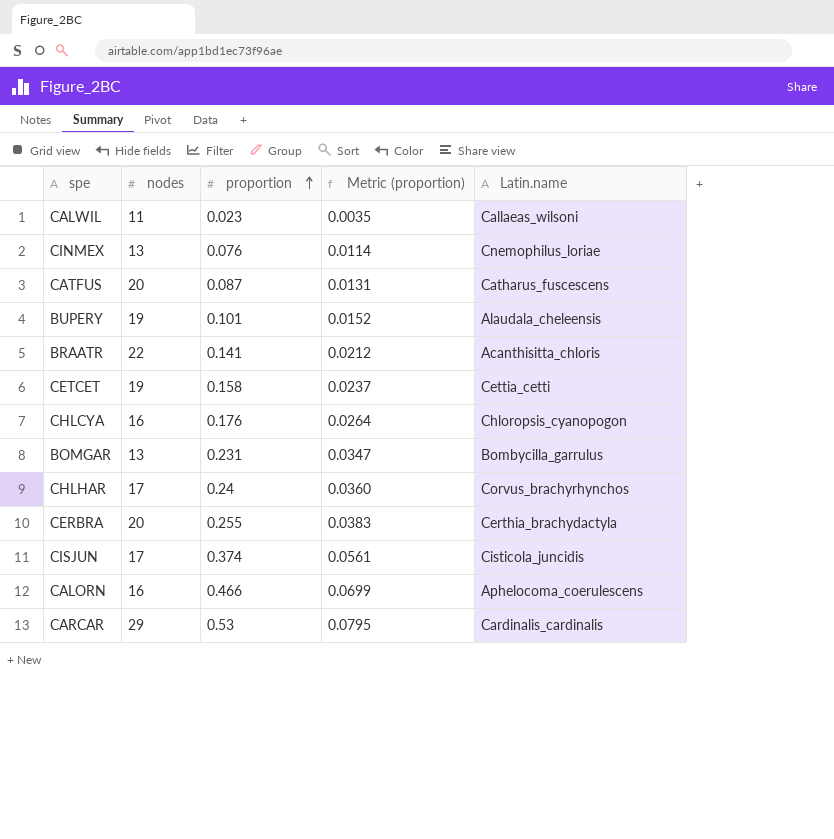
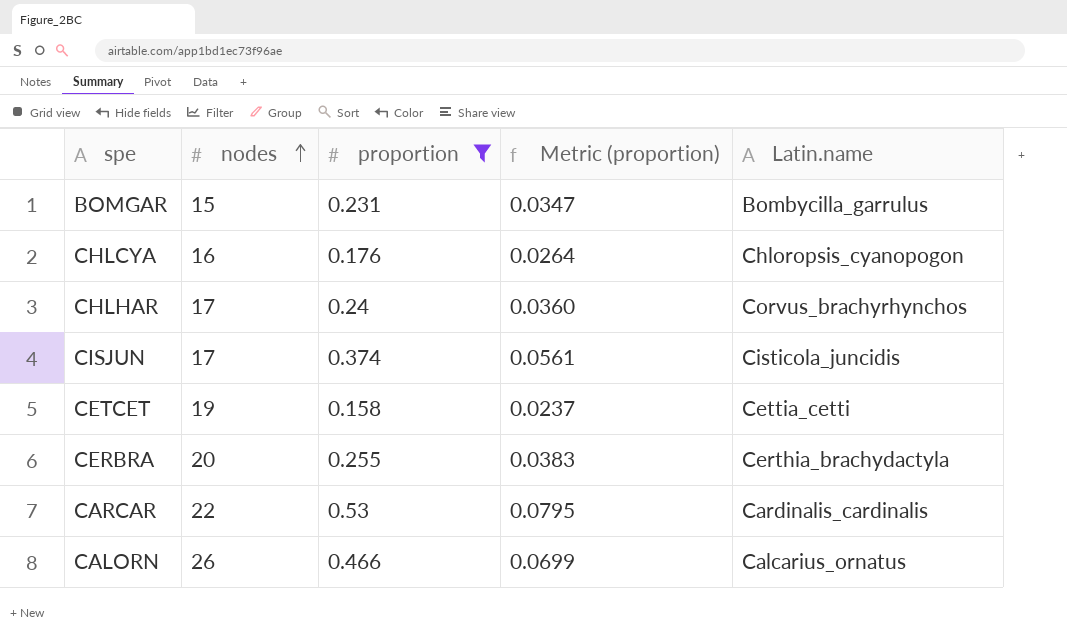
filter: none -> proportion >= 0.158
row order: proportion ascending -> nodes ascending
BOMGAR | nodes: 13 -> 15
CARCAR | nodes: 29 -> 22
CALORN | nodes: 16 -> 26
CALORN | Latin.name: Aphelocoma_coerulescens -> Calcarius_ornatus

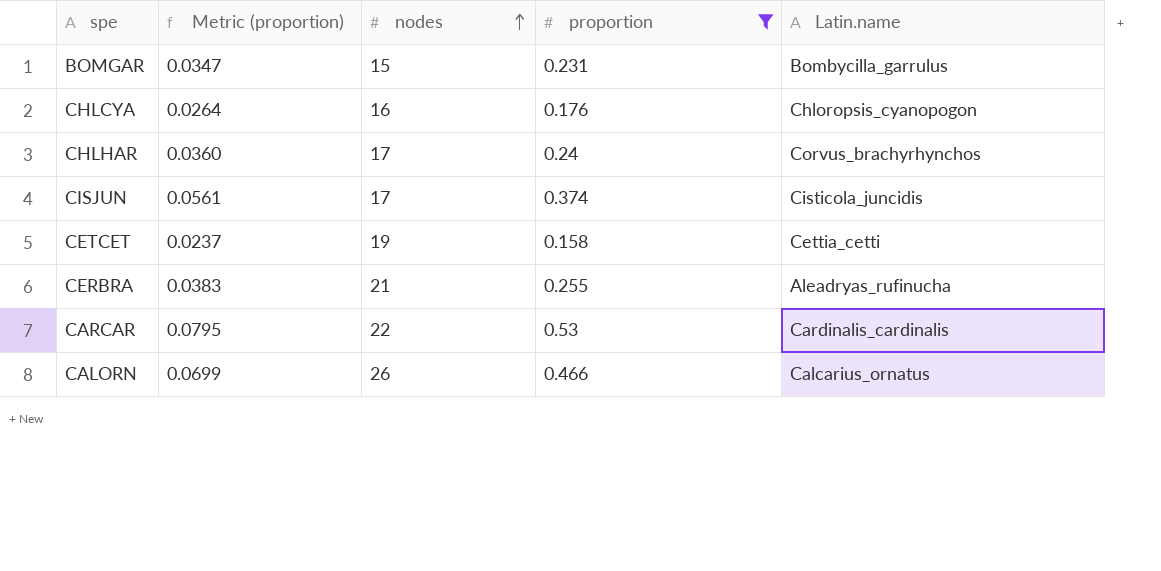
column Metric (proportion) | position: 4 -> 2
CERBRA | nodes: 20 -> 21
CERBRA | Latin.name: Certhia_brachydactyla -> Aleadryas_rufinucha

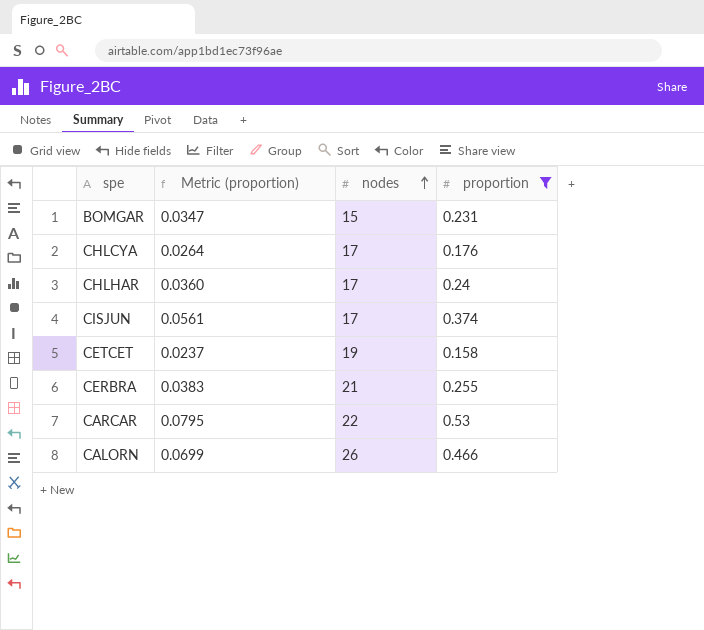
column Latin.name | position: 5 -> none
CHLCYA | nodes: 16 -> 17

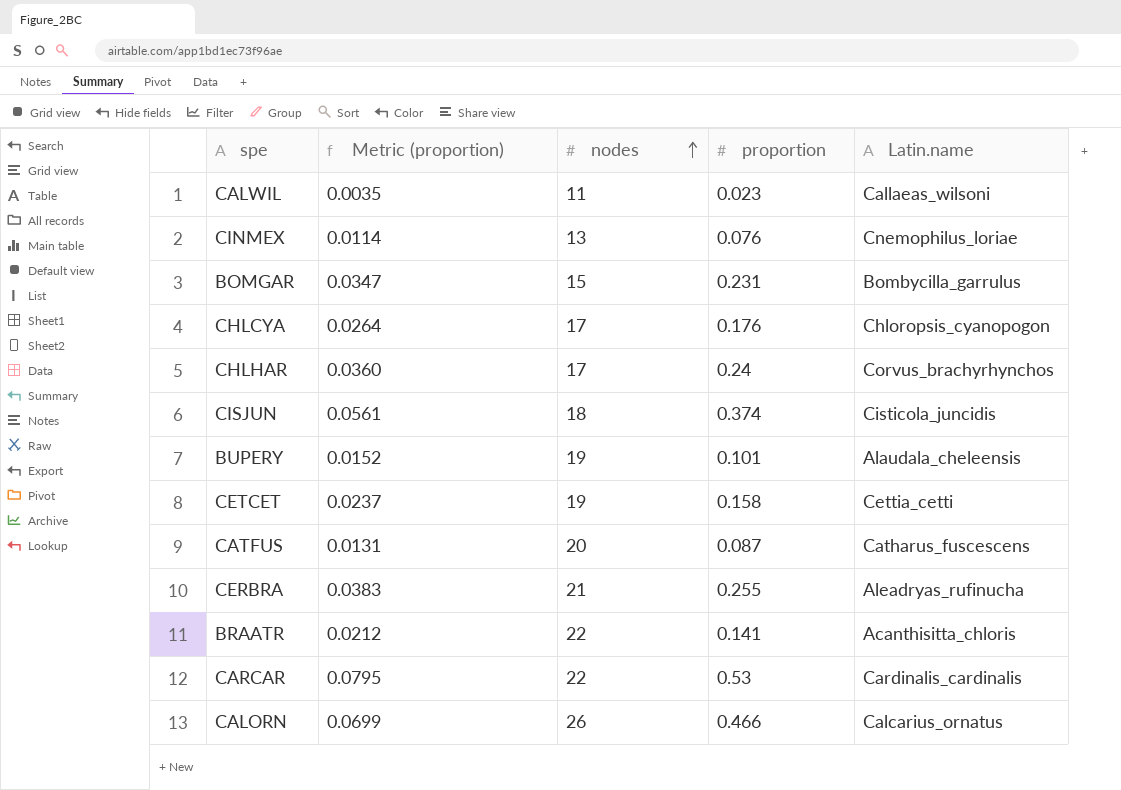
filter: proportion >= 0.158 -> none
column Latin.name | position: none -> 5
CISJUN | nodes: 17 -> 18

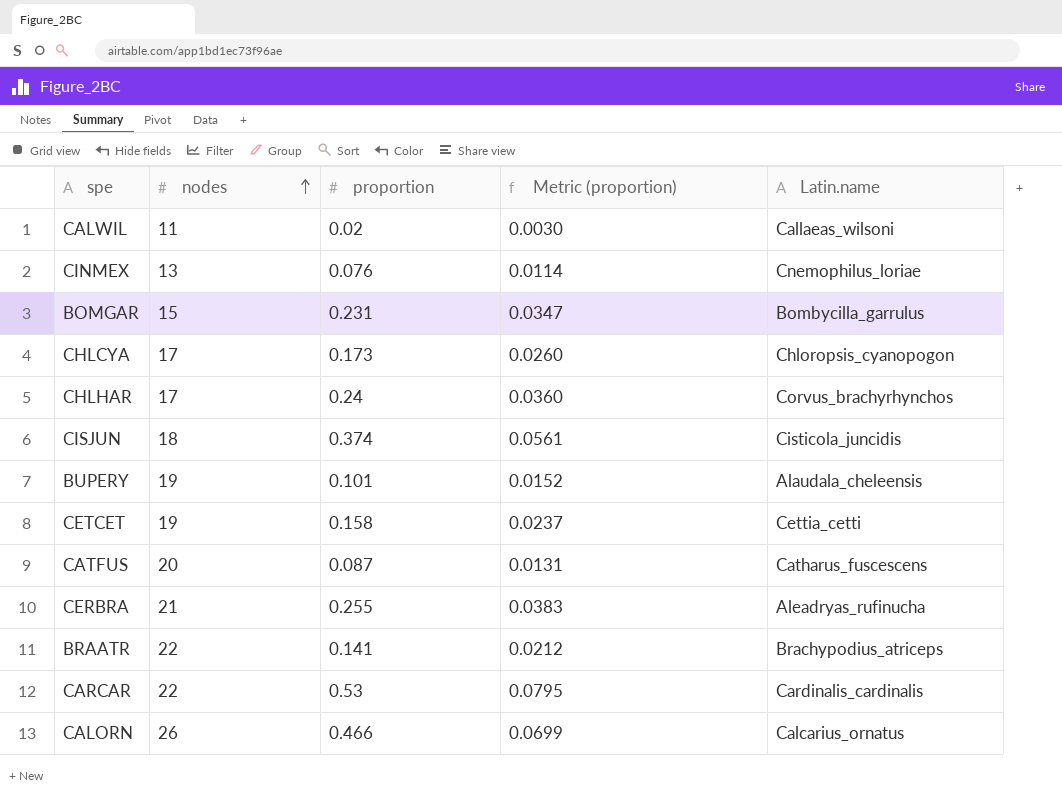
column Metric (proportion) | position: 2 -> 4
CALWIL | proportion: 0.023 -> 0.02
CALWIL | Metric (proportion): 0.0035 -> 0.0030
CHLCYA | proportion: 0.176 -> 0.173
CHLCYA | Metric (proportion): 0.0264 -> 0.0260
BRAATR | Latin.name: Acanthisitta_chloris -> Brachypodius_atriceps

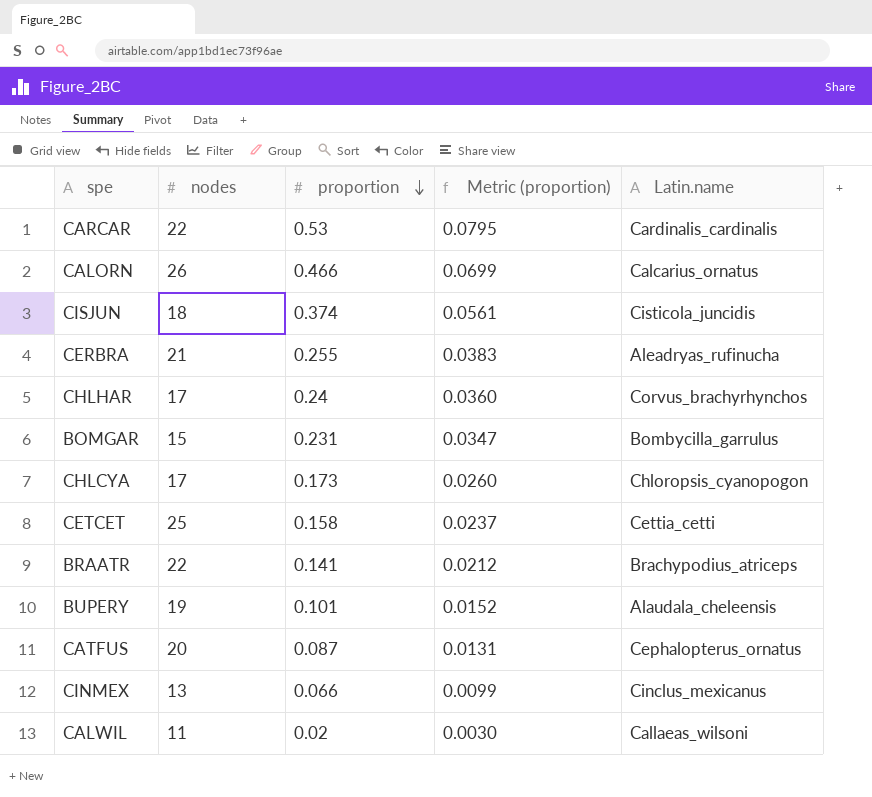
row order: nodes ascending -> proportion descending
CETCET | nodes: 19 -> 25
CATFUS | Latin.name: Catharus_fuscescens -> Cephalopterus_ornatus
CINMEX | proportion: 0.076 -> 0.066
CINMEX | Metric (proportion): 0.0114 -> 0.0099
CINMEX | Latin.name: Cnemophilus_loriae -> Cinclus_mexicanus

